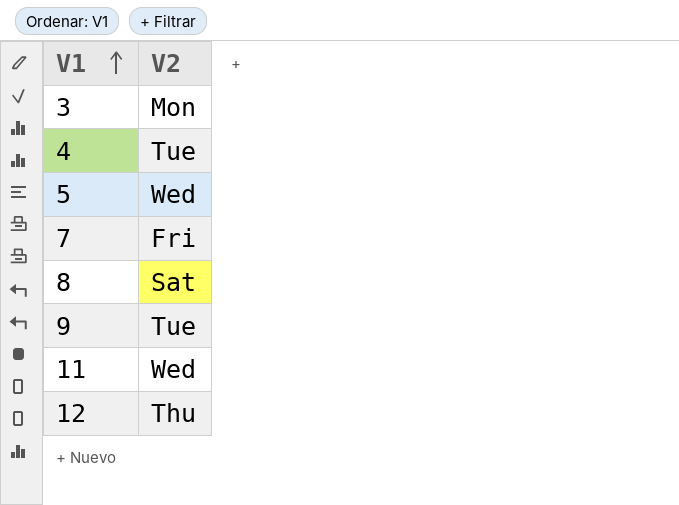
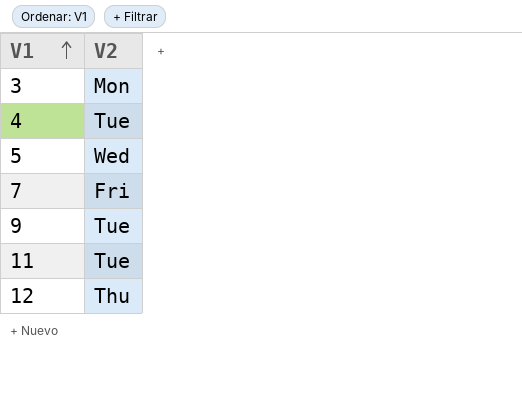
row 8: Sat -> none
11 | V2: Wed -> Tue

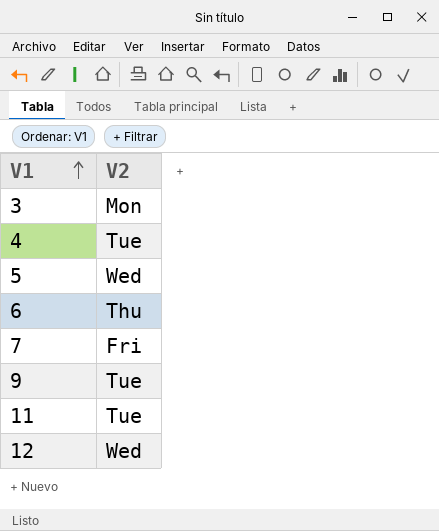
row 6: none -> Thu
12 | V2: Thu -> Wed

